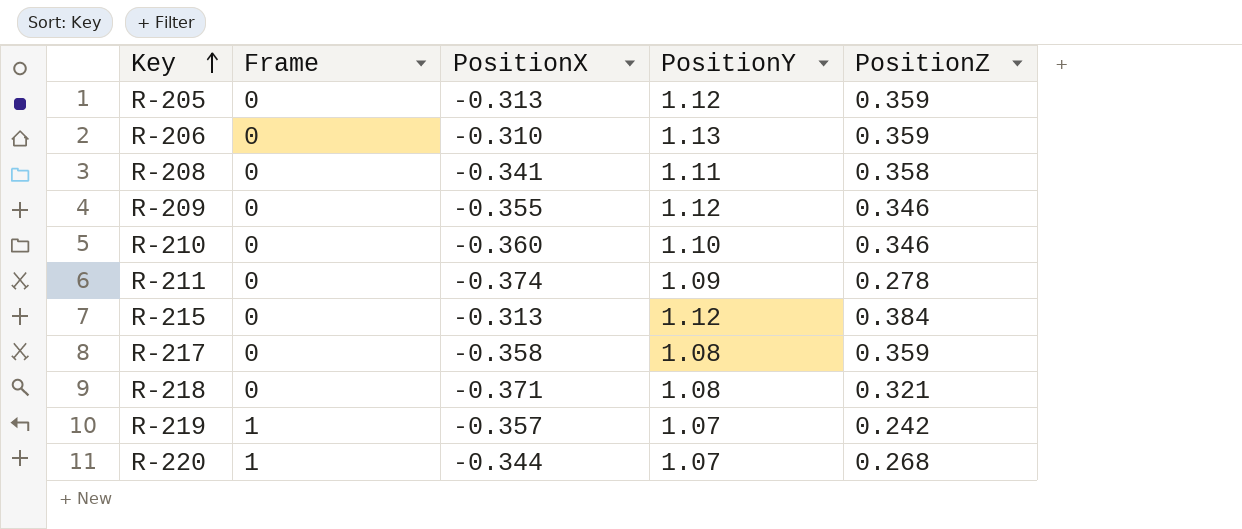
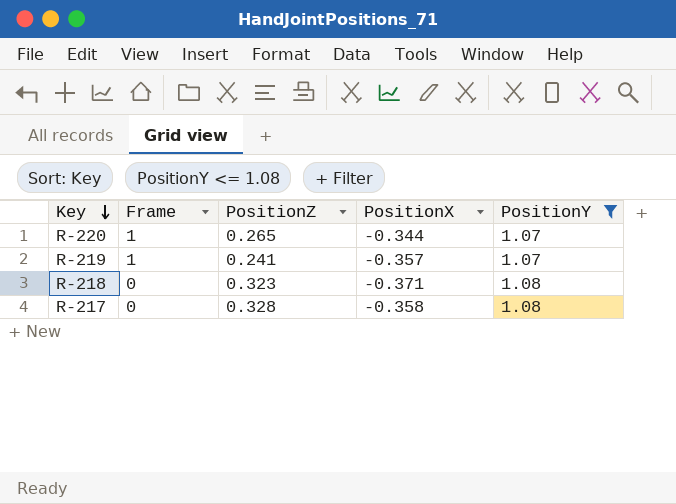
filter: none -> PositionY <= 1.08
row order: Key ascending -> Key descending
column PositionZ | position: 5 -> 3
R-220 | PositionZ: 0.268 -> 0.265
R-219 | PositionZ: 0.242 -> 0.241
R-218 | PositionZ: 0.321 -> 0.323
R-217 | PositionZ: 0.359 -> 0.328

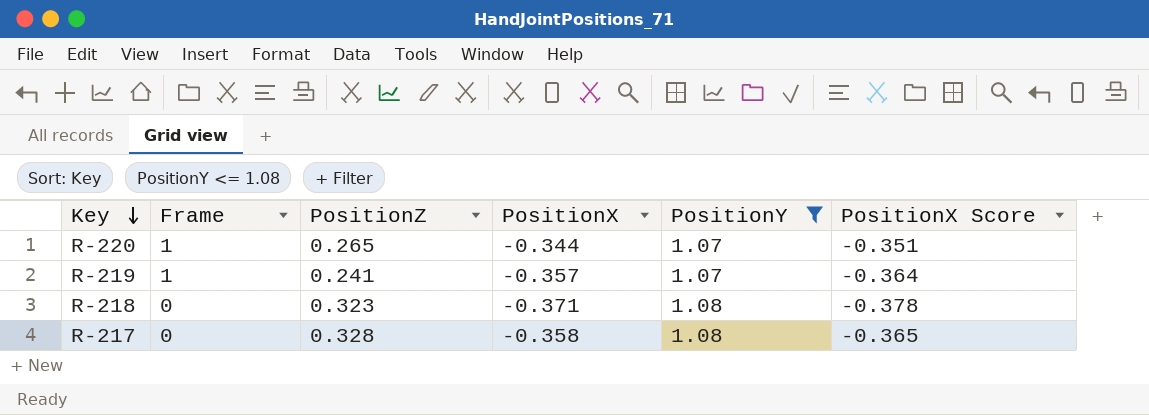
column PositionX Score | formula: none -> [PositionX] * 1.02

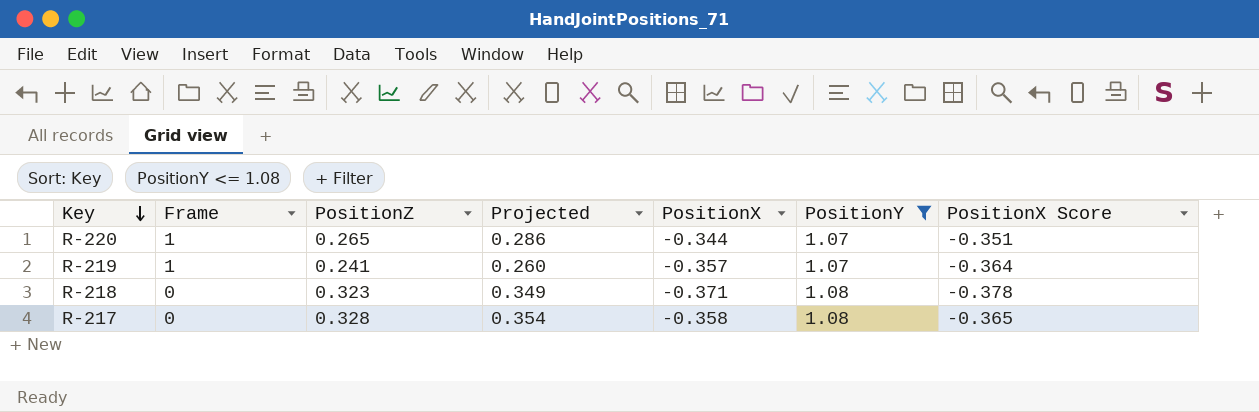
column Projected | formula: none -> [PositionZ] * 1.08

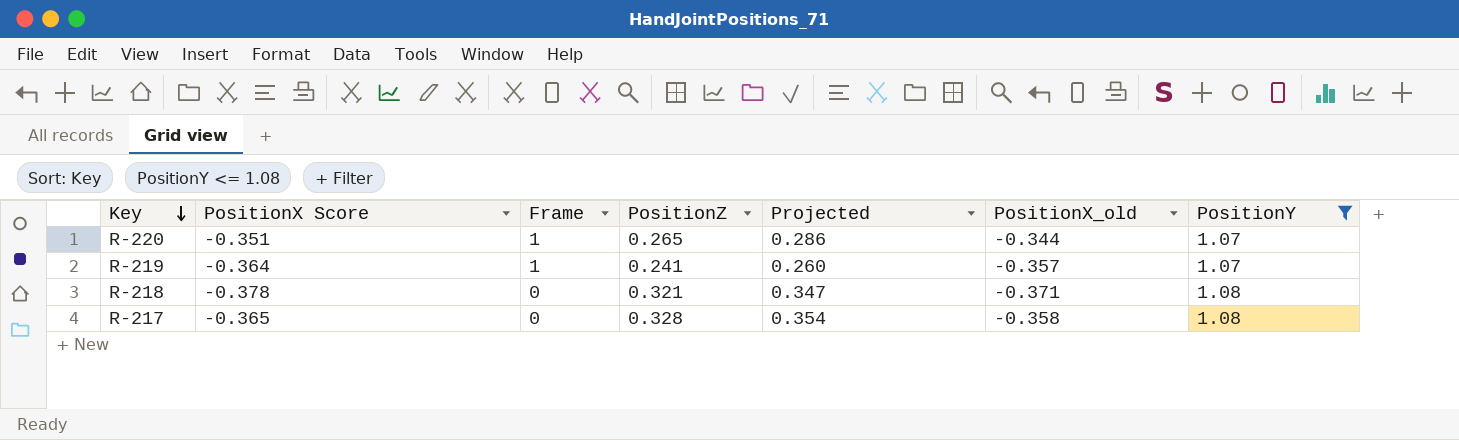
column PositionX Score | position: 7 -> 2
column name: PositionX -> PositionX_old
R-218 | PositionZ: 0.323 -> 0.321
R-218 | Projected: 0.349 -> 0.347

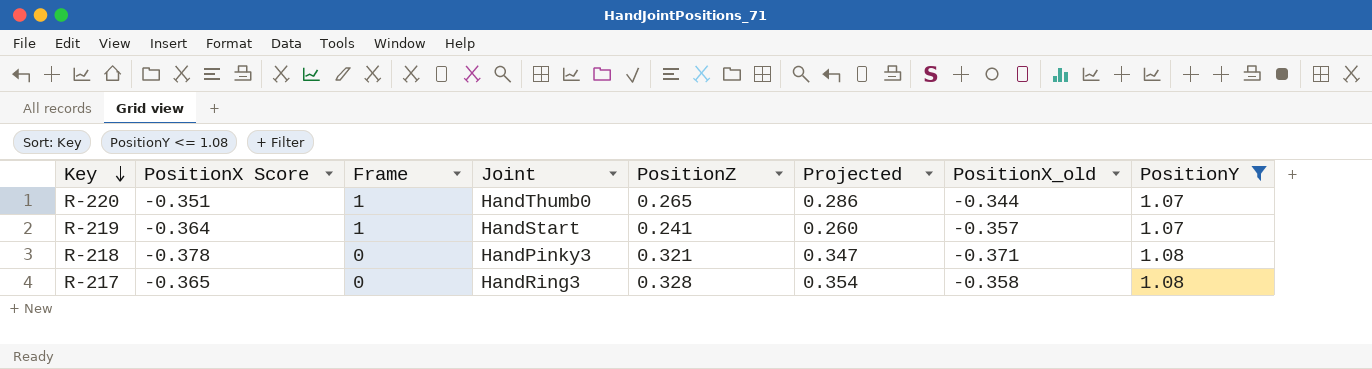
column Joint | position: none -> 4

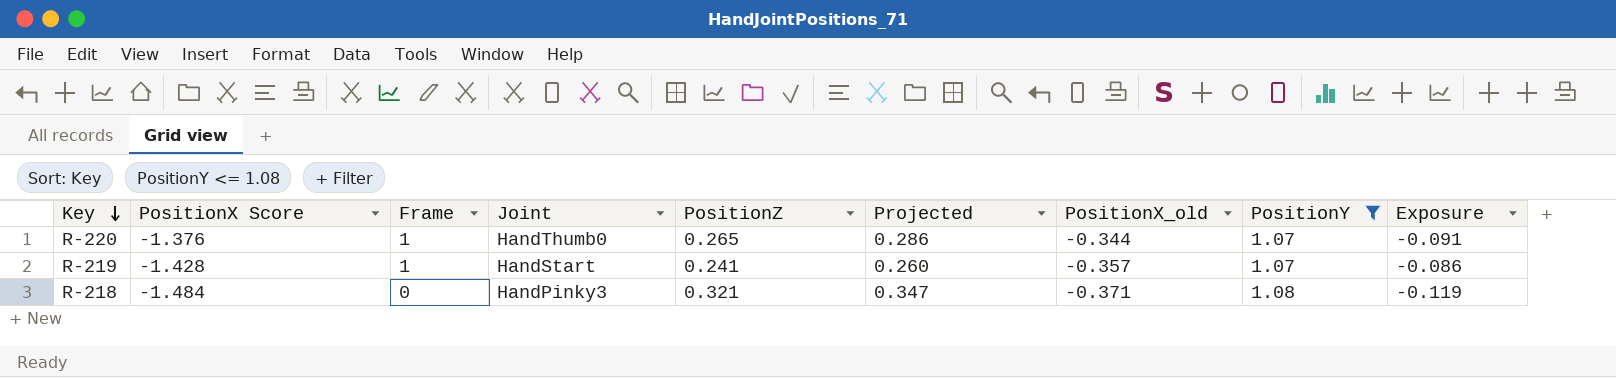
column PositionX Score | formula: [PositionX_old] * 1.02 -> [PositionX_old] * 4
column Exposure | formula: none -> [PositionZ] * [PositionX_old]
row R-217: -0.365 | 0 | HandRing3 | 0.328 | 0.354 | -0.358 | 1.08 -> none

